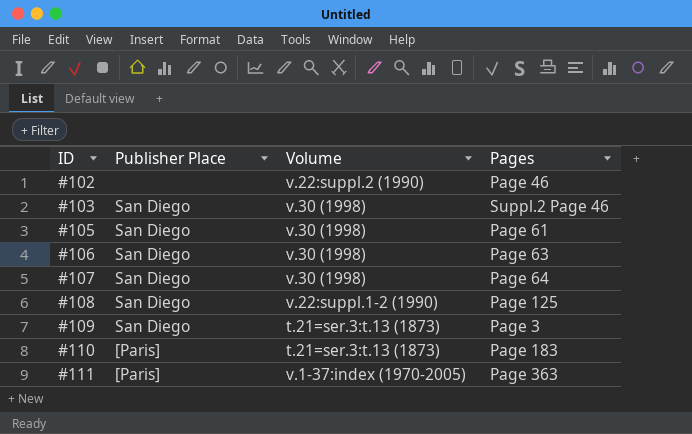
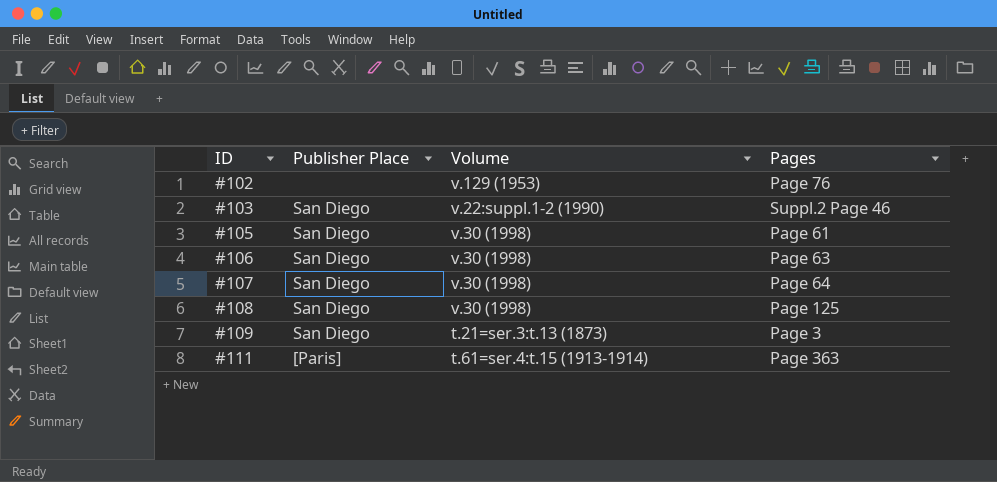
row #110: [Paris] | t.21=ser.3:t.13 (1873) | Page 183 -> none
#102 | Volume: v.22:suppl.2 (1990) -> v.129 (1953)
#102 | Pages: Page 46 -> Page 76
#103 | Volume: v.30 (1998) -> v.22:suppl.1-2 (1990)
#108 | Volume: v.22:suppl.1-2 (1990) -> v.30 (1998)
#111 | Volume: v.1-37:index (1970-2005) -> t.61=ser.4:t.15 (1913-1914)

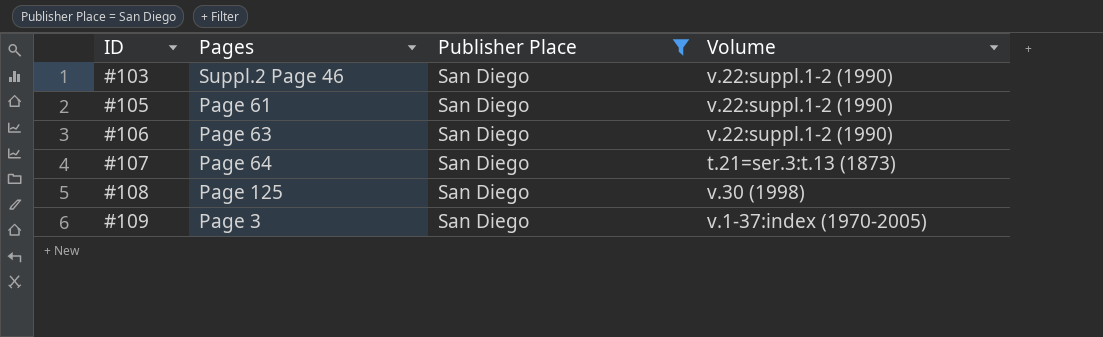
filter: none -> Publisher Place = San Diego
column Pages | position: 4 -> 2
#105 | Volume: v.30 (1998) -> v.22:suppl.1-2 (1990)
#106 | Volume: v.30 (1998) -> v.22:suppl.1-2 (1990)
#107 | Volume: v.30 (1998) -> t.21=ser.3:t.13 (1873)
#109 | Volume: t.21=ser.3:t.13 (1873) -> v.1-37:index (1970-2005)

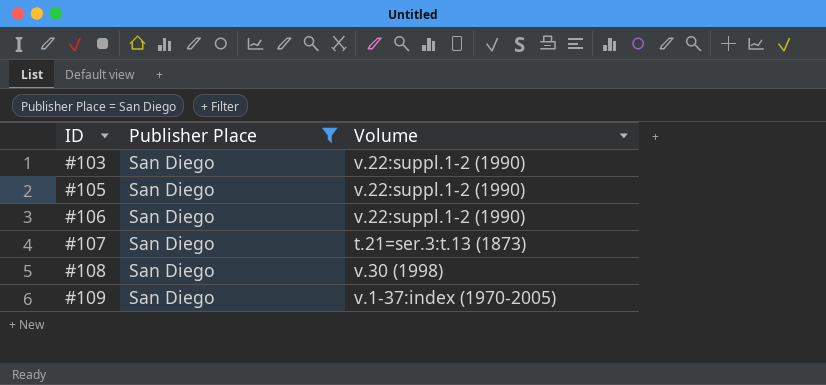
column Pages | position: 2 -> none

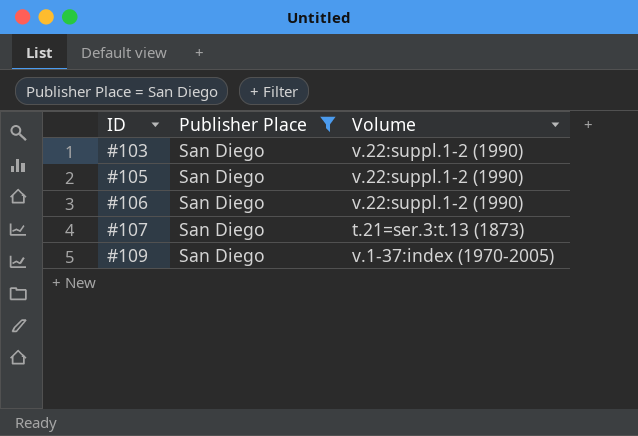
row #108: San Diego | v.30 (1998) -> none

